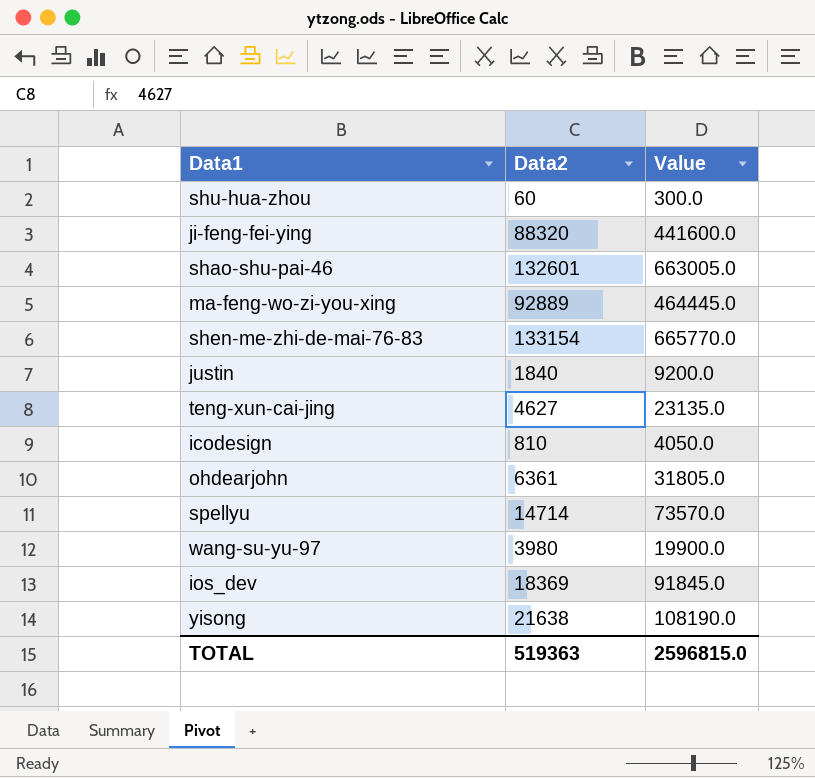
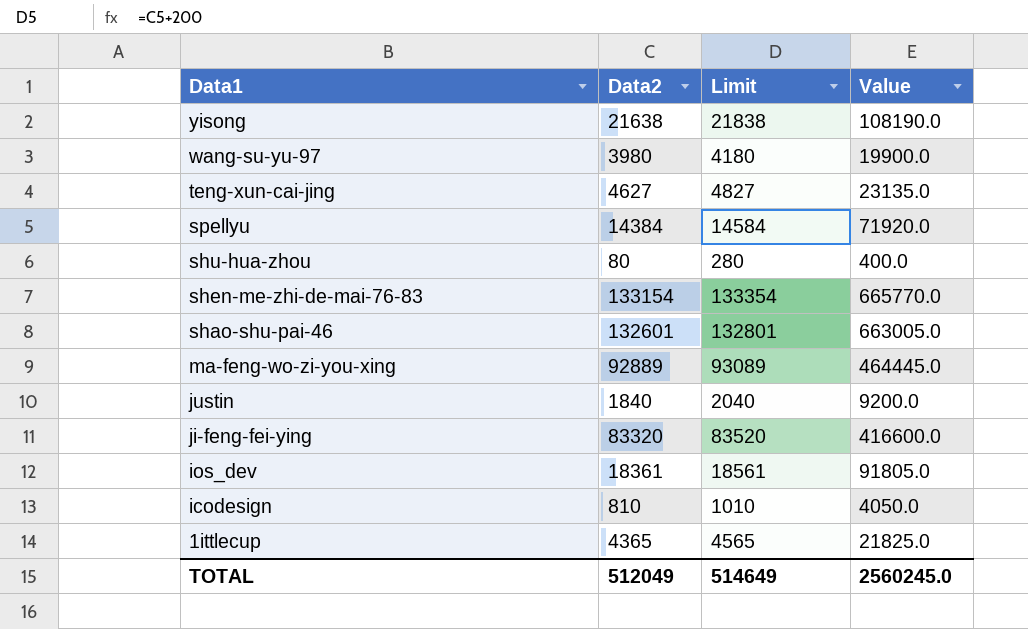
row order: none -> Data1 descending
column Limit | formula: none -> [Data2] + 200
row ohdearjohn: 6361 | 31805.0 -> none
spellyu | Data2: 14714 -> 14384
spellyu | Value: 73570.0 -> 71920.0
shu-hua-zhou | Data2: 60 -> 80
shu-hua-zhou | Value: 300.0 -> 400.0
ji-feng-fei-ying | Data2: 88320 -> 83320
ji-feng-fei-ying | Value: 441600.0 -> 416600.0
ios_dev | Data2: 18369 -> 18361
ios_dev | Value: 91845.0 -> 91805.0
row 1ittlecup: none -> 4365 | 4565 | 21825.0
TOTAL | Data2: 519363 -> 512049
TOTAL | Value: 2596815.0 -> 2560245.0

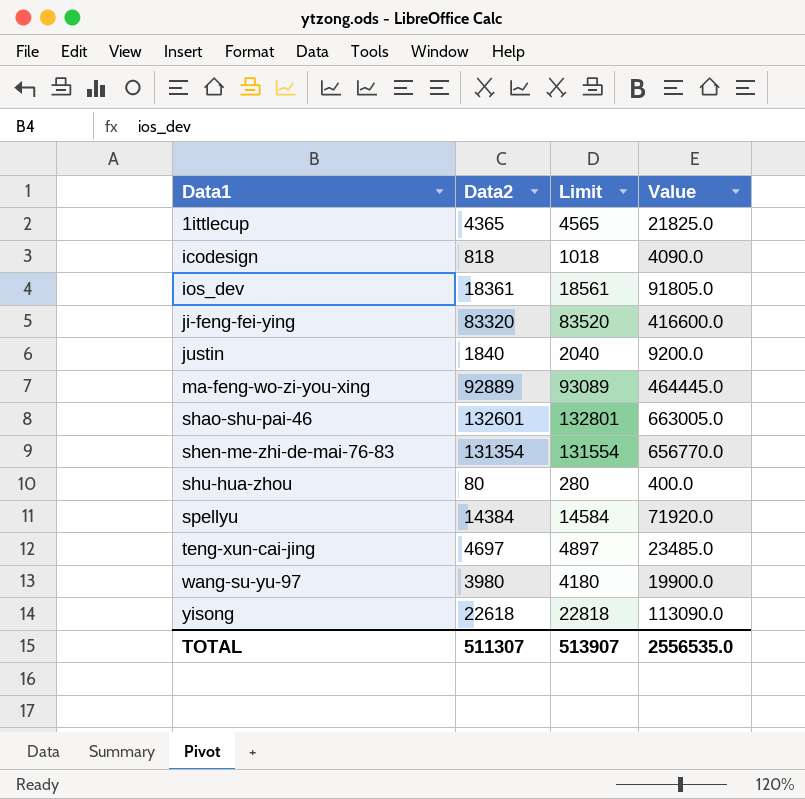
row order: Data1 descending -> Data1 ascending
icodesign | Data2: 810 -> 818
icodesign | Limit: 1010 -> 1018
icodesign | Value: 4050.0 -> 4090.0
shen-me-zhi-de-mai-76-83 | Data2: 133154 -> 131354
shen-me-zhi-de-mai-76-83 | Limit: 133354 -> 131554
shen-me-zhi-de-mai-76-83 | Value: 665770.0 -> 656770.0
teng-xun-cai-jing | Data2: 4627 -> 4697
teng-xun-cai-jing | Limit: 4827 -> 4897
teng-xun-cai-jing | Value: 23135.0 -> 23485.0
yisong | Data2: 21638 -> 22618
yisong | Limit: 21838 -> 22818
yisong | Value: 108190.0 -> 113090.0
TOTAL | Data2: 512049 -> 511307
TOTAL | Limit: 514649 -> 513907
TOTAL | Value: 2560245.0 -> 2556535.0

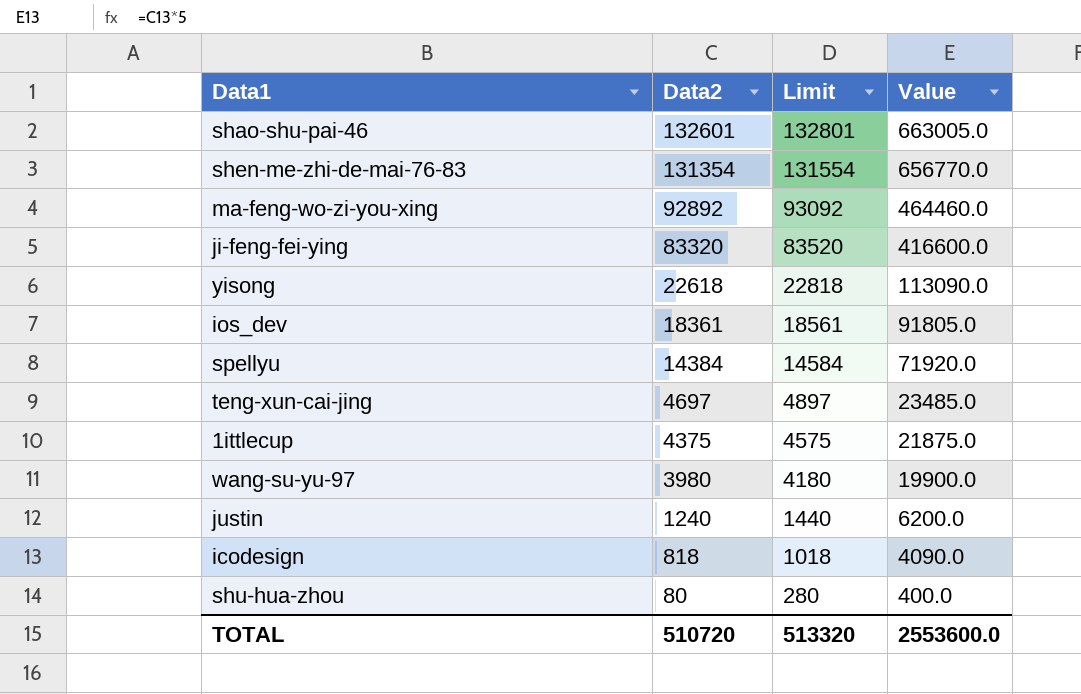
row order: Data1 ascending -> Data2 descending
ma-feng-wo-zi-you-xing | Data2: 92889 -> 92892
ma-feng-wo-zi-you-xing | Limit: 93089 -> 93092
ma-feng-wo-zi-you-xing | Value: 464445.0 -> 464460.0
1ittlecup | Data2: 4365 -> 4375
1ittlecup | Limit: 4565 -> 4575
1ittlecup | Value: 21825.0 -> 21875.0
justin | Data2: 1840 -> 1240
justin | Limit: 2040 -> 1440
justin | Value: 9200.0 -> 6200.0
TOTAL | Data2: 511307 -> 510720
TOTAL | Limit: 513907 -> 513320
TOTAL | Value: 2556535.0 -> 2553600.0

